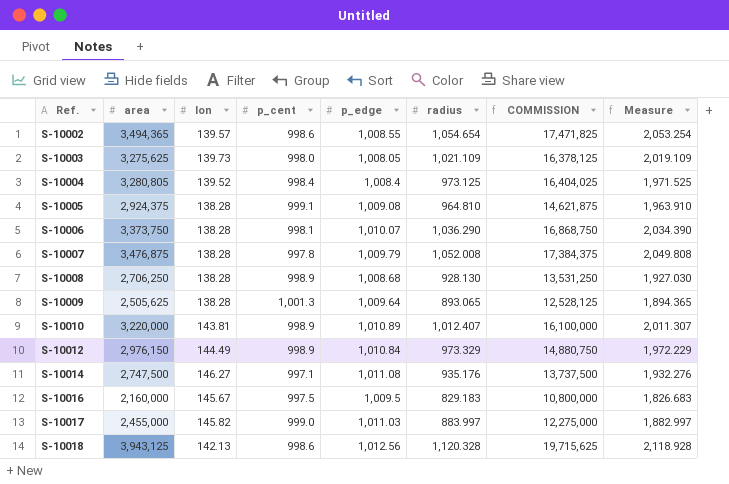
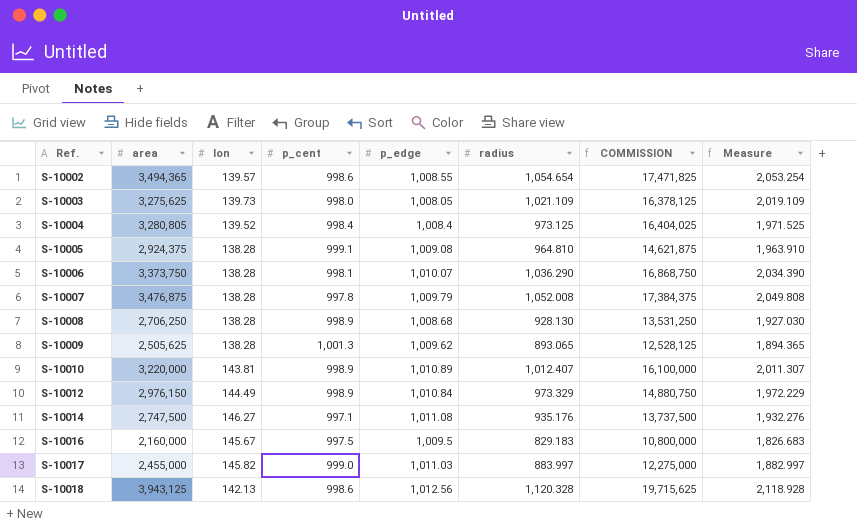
S-10009 | p_edge: 1,009.64 -> 1,009.62

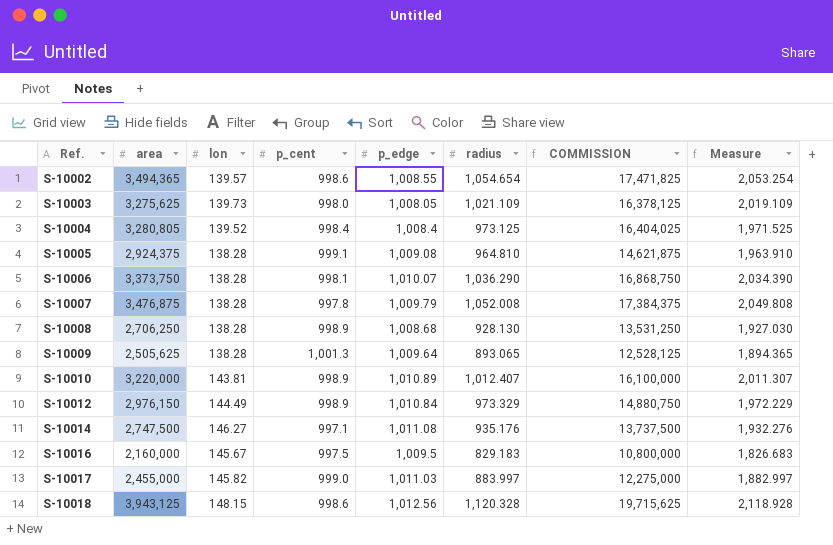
S-10009 | p_edge: 1,009.62 -> 1,009.64
S-10018 | lon: 142.13 -> 148.15

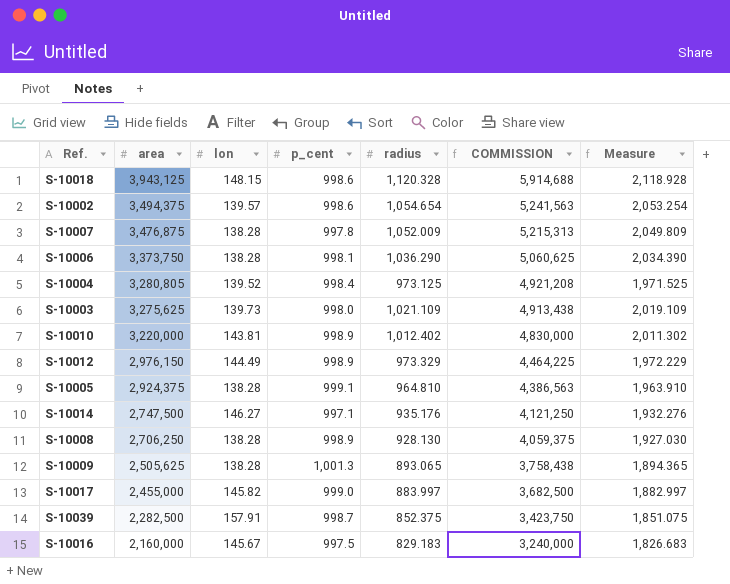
row order: Ref. ascending -> area descending
column p_edge | position: 5 -> none
column COMMISSION | formula: [area] * 5 -> [area] * 1.5
S-10002 | area: 3,494,365 -> 3,494,375
S-10007 | radius: 1,052.008 -> 1,052.009
S-10007 | Measure: 2,049.808 -> 2,049.809
S-10010 | radius: 1,012.407 -> 1,012.402
S-10010 | Measure: 2,011.307 -> 2,011.302
row S-10039: none -> 2,282,500 | 157.91 | 998.7 | 852.375 | 3,423,750 | 1,851.075

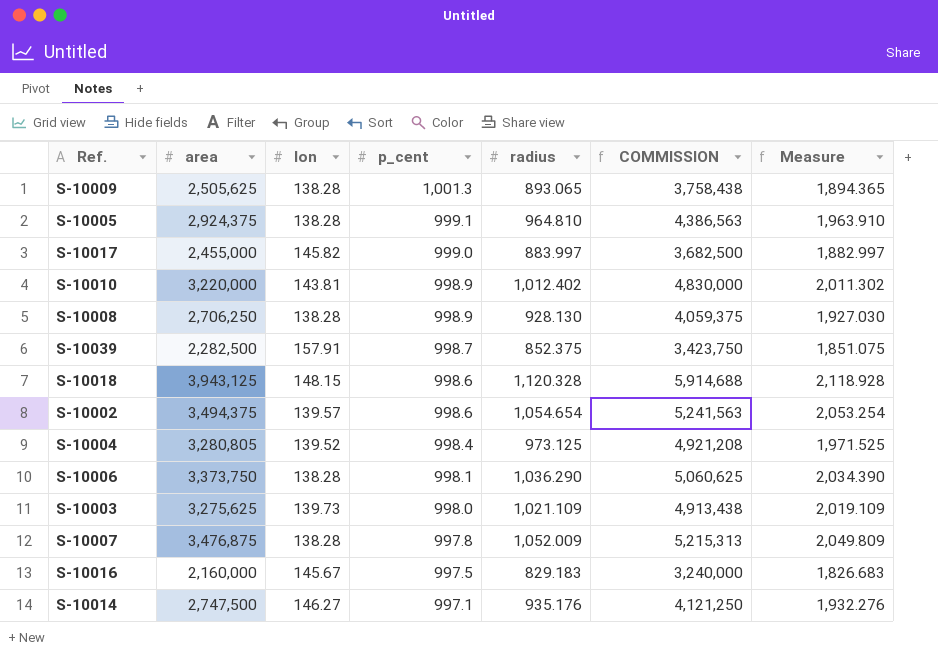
row order: area descending -> p_cent descending
row S-10012: 2,976,150 | 144.49 | 998.9 | 973.329 | 4,464,225 | 1,972.229 -> none

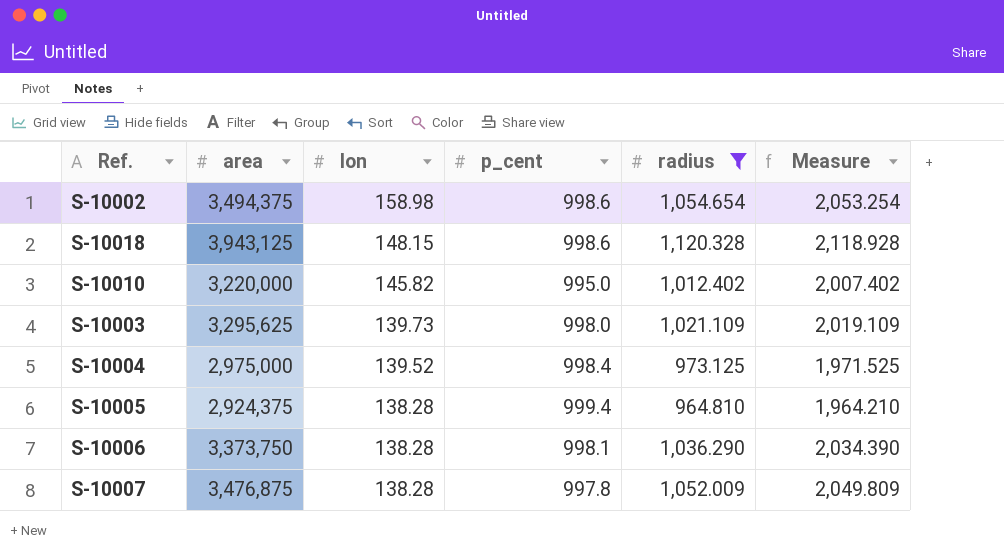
filter: none -> radius >= 964.810
row order: p_cent descending -> lon descending
column COMMISSION | formula: [area] * 1.5 -> none
S-10002 | lon: 139.57 -> 158.98
S-10010 | lon: 143.81 -> 145.82
S-10010 | p_cent: 998.9 -> 995.0
S-10010 | Measure: 2,011.302 -> 2,007.402
S-10003 | area: 3,275,625 -> 3,295,625
S-10004 | area: 3,280,805 -> 2,975,000
S-10005 | p_cent: 999.1 -> 999.4
S-10005 | Measure: 1,963.910 -> 1,964.210

